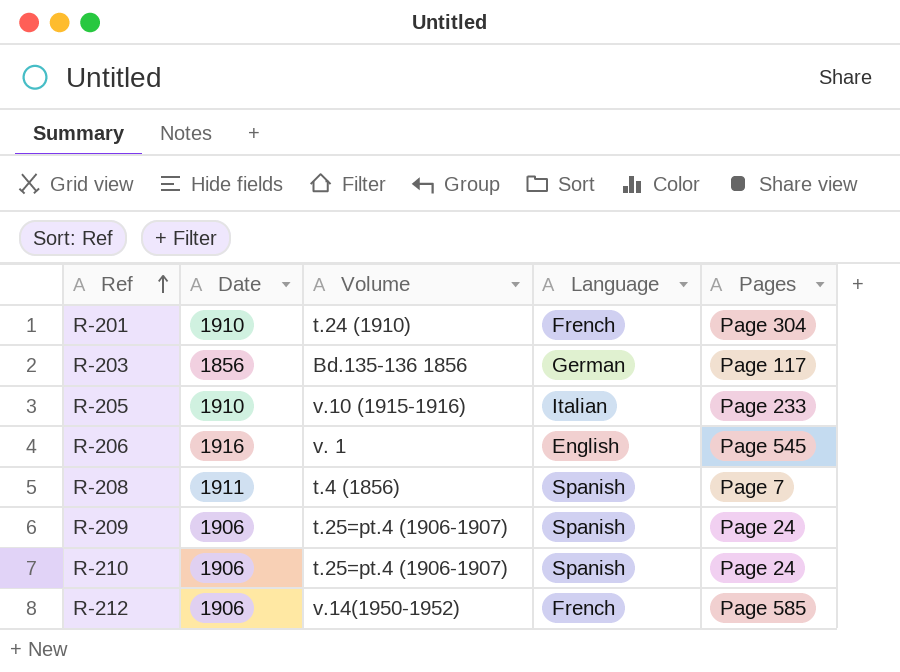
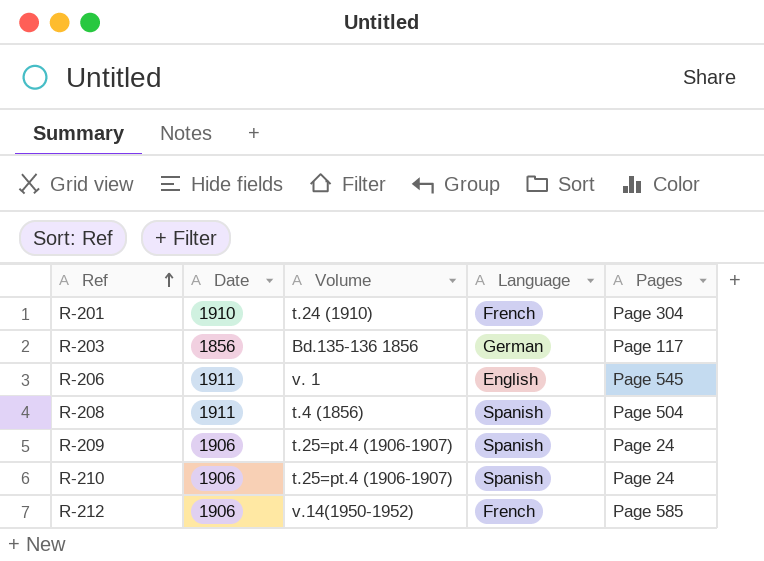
row R-205: 1910 | v.10 (1915-1916) | Italian | Page 233 -> none
R-206 | Date: 1916 -> 1911
R-208 | Pages: Page 7 -> Page 504

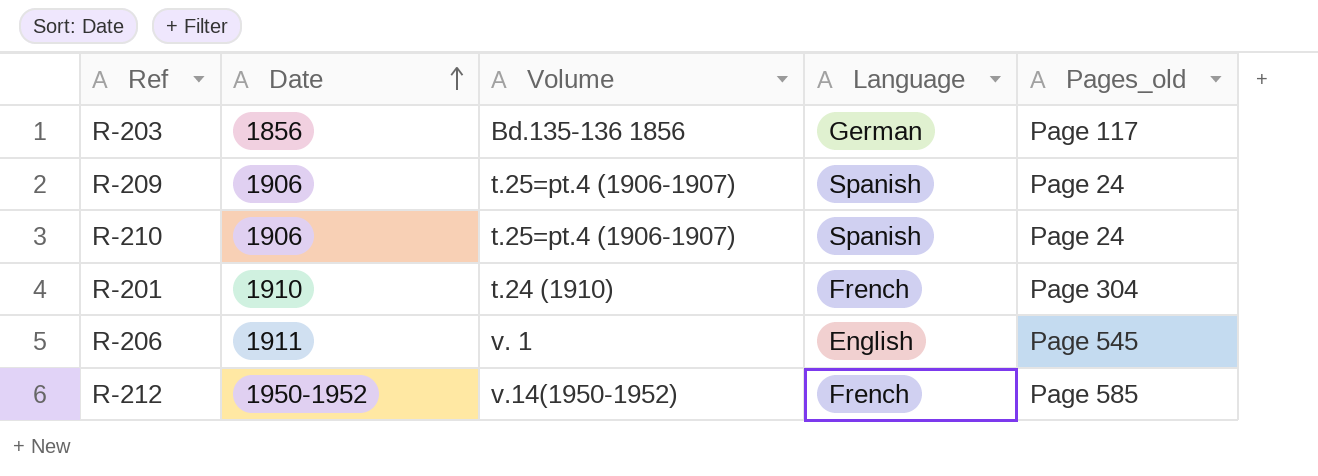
row order: Ref ascending -> Date ascending
column name: Pages -> Pages_old
row R-208: 1911 | t.4 (1856) | Spanish | Page 504 -> none
R-212 | Date: 1906 -> 1950-1952

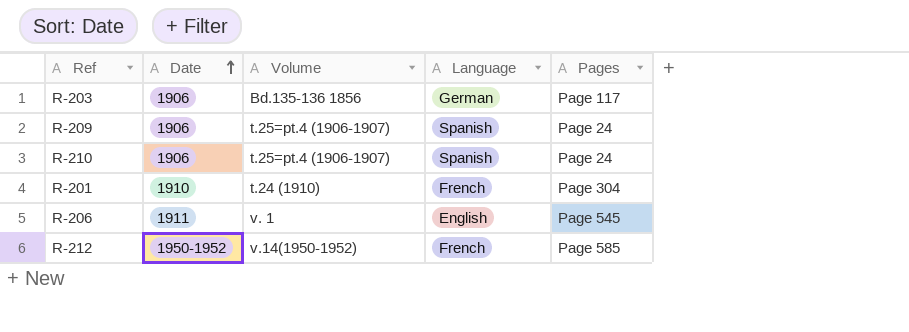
column name: Pages_old -> Pages
R-203 | Date: 1856 -> 1906

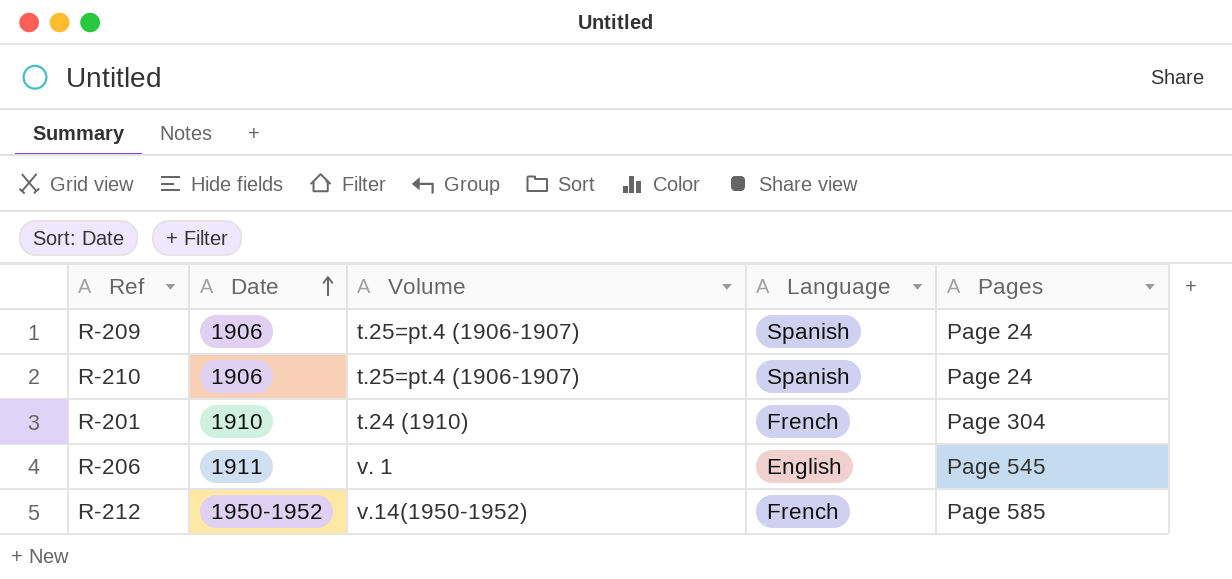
row R-203: 1906 | Bd.135-136 1856 | German | Page 117 -> none

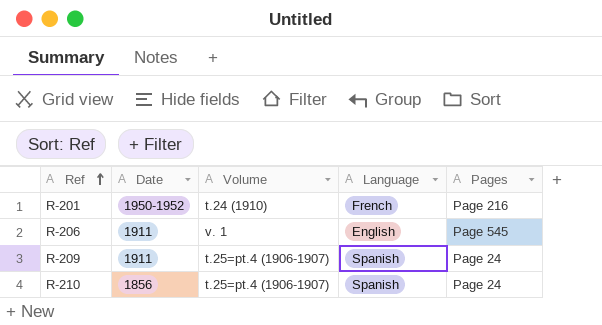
row order: Date ascending -> Ref ascending
row R-212: 1950-1952 | v.14(1950-1952) | French | Page 585 -> none
R-201 | Date: 1910 -> 1950-1952
R-201 | Pages: Page 304 -> Page 216
R-209 | Date: 1906 -> 1911
R-210 | Date: 1906 -> 1856

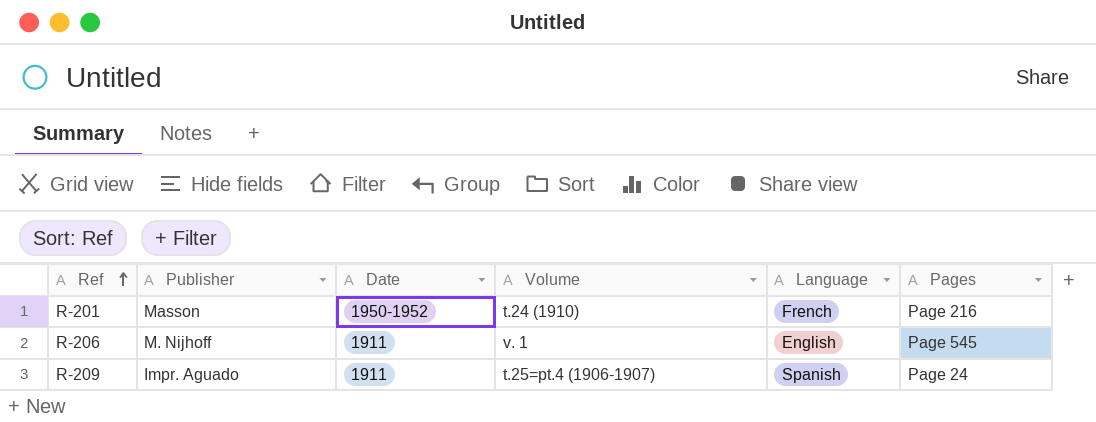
column Publisher | position: none -> 2
row R-210: 1856 | t.25=pt.4 (1906-1907) | Spanish | Page 24 -> none

